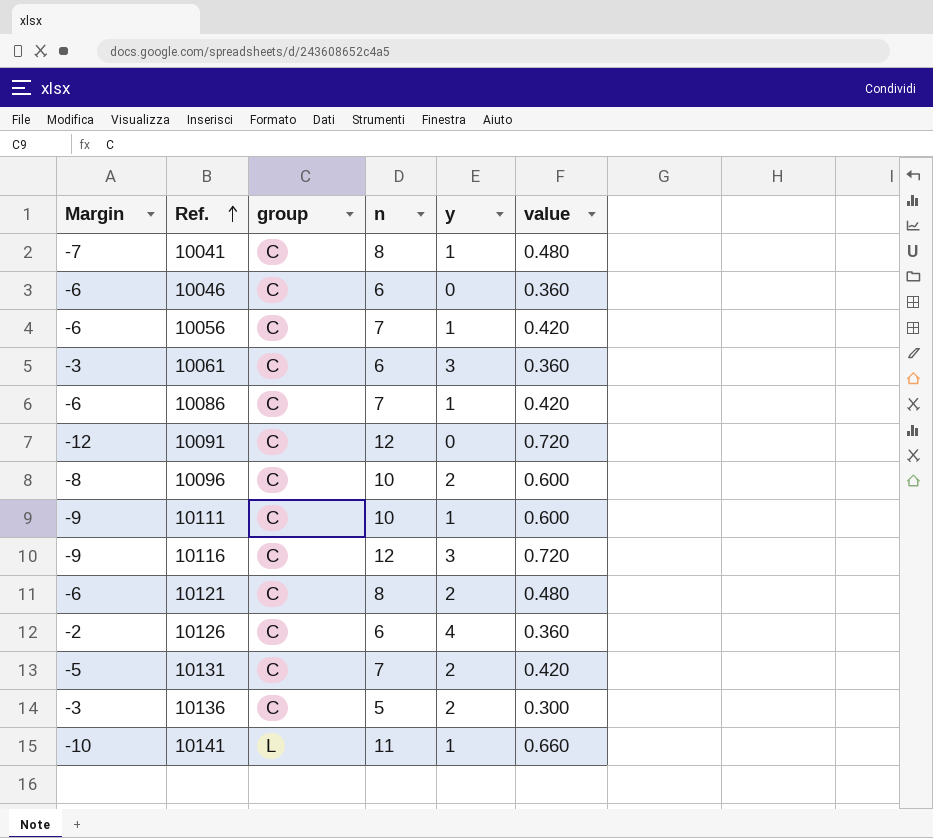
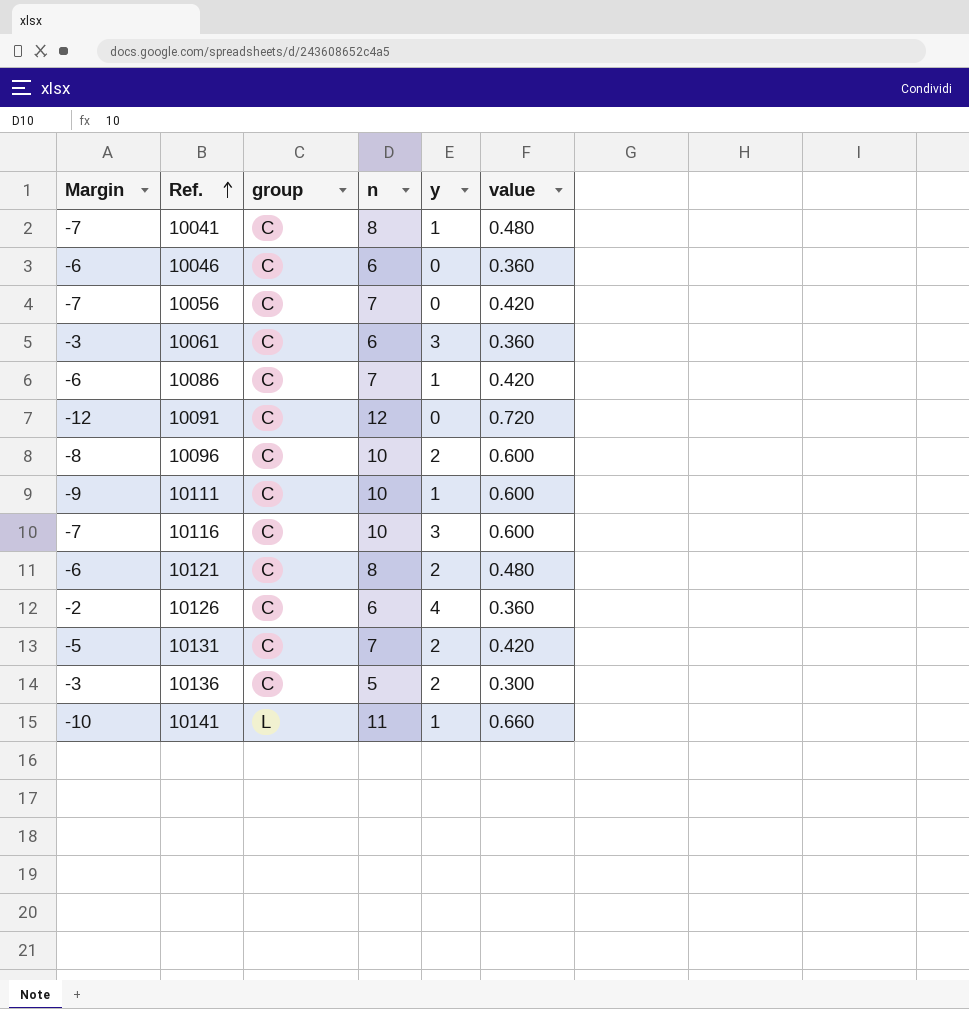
10056 | Margin: -6 -> -7
10056 | y: 1 -> 0
10116 | Margin: -9 -> -7
10116 | n: 12 -> 10
10116 | value: 0.720 -> 0.600

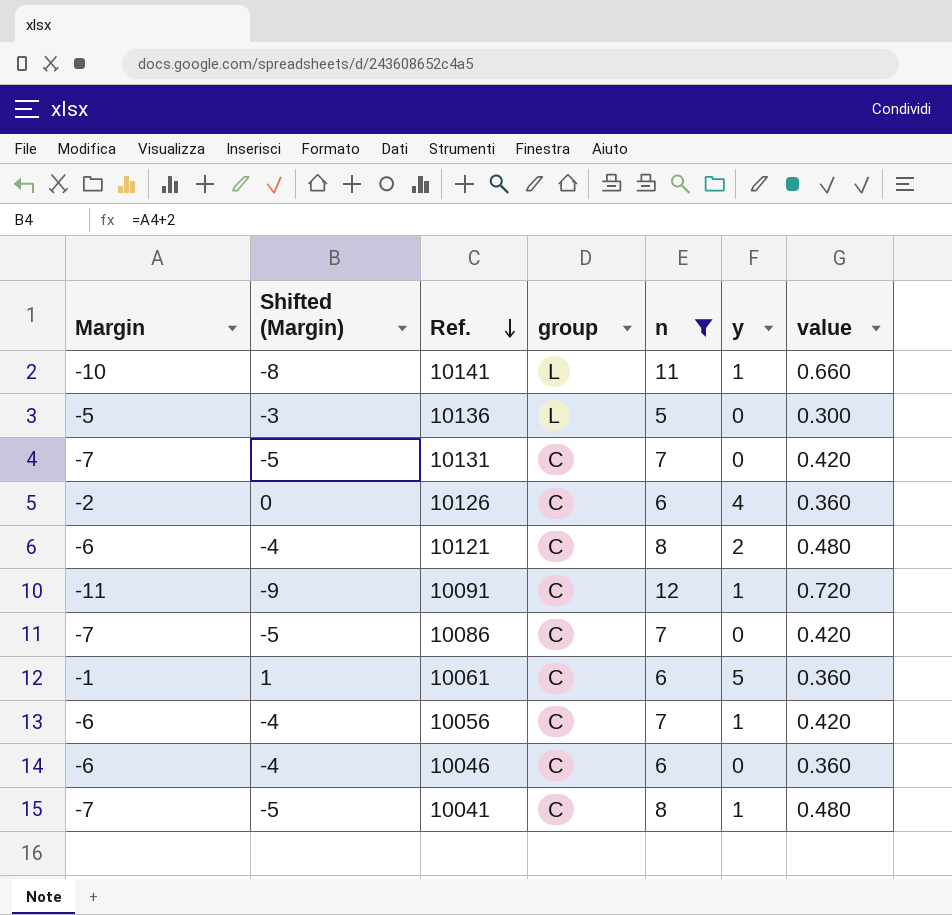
filter: none -> n != 10
row order: Ref. ascending -> Ref. descending
column Shifted (Margin) | formula: none -> [Margin] + 2
10136 | Margin: -3 -> -5
10136 | group: C -> L
10136 | y: 2 -> 0
10131 | Margin: -5 -> -7
10131 | y: 2 -> 0
10091 | Margin: -12 -> -11
10091 | y: 0 -> 1
10086 | Margin: -6 -> -7
10086 | y: 1 -> 0
10061 | Margin: -3 -> -1
10061 | y: 3 -> 5
10056 | Margin: -7 -> -6
10056 | y: 0 -> 1

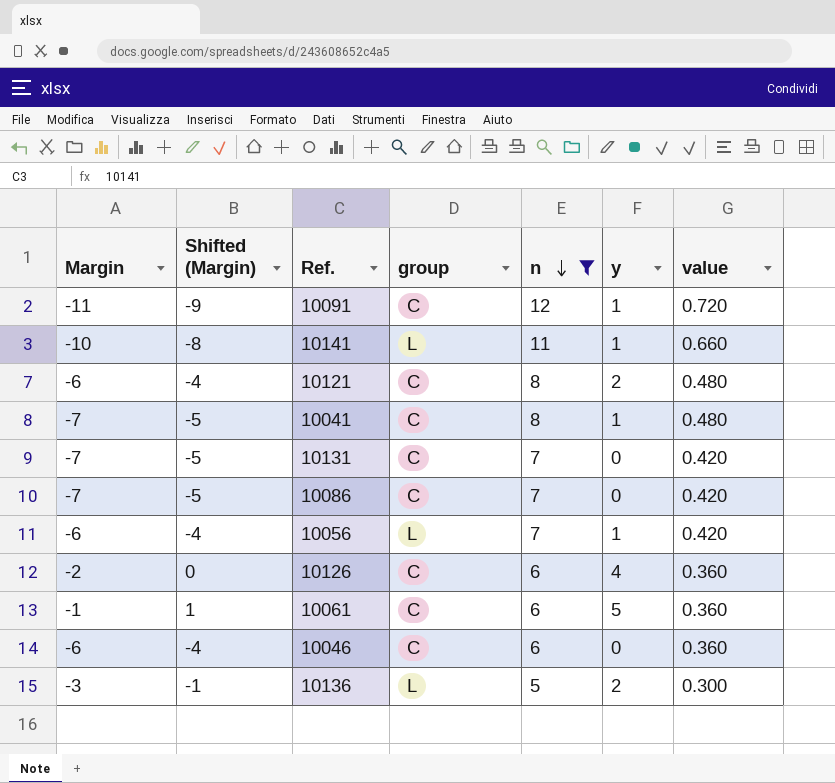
row order: Ref. descending -> n descending
10056 | group: C -> L
10136 | Margin: -5 -> -3
10136 | Shifted (Margin): -3 -> -1
10136 | y: 0 -> 2

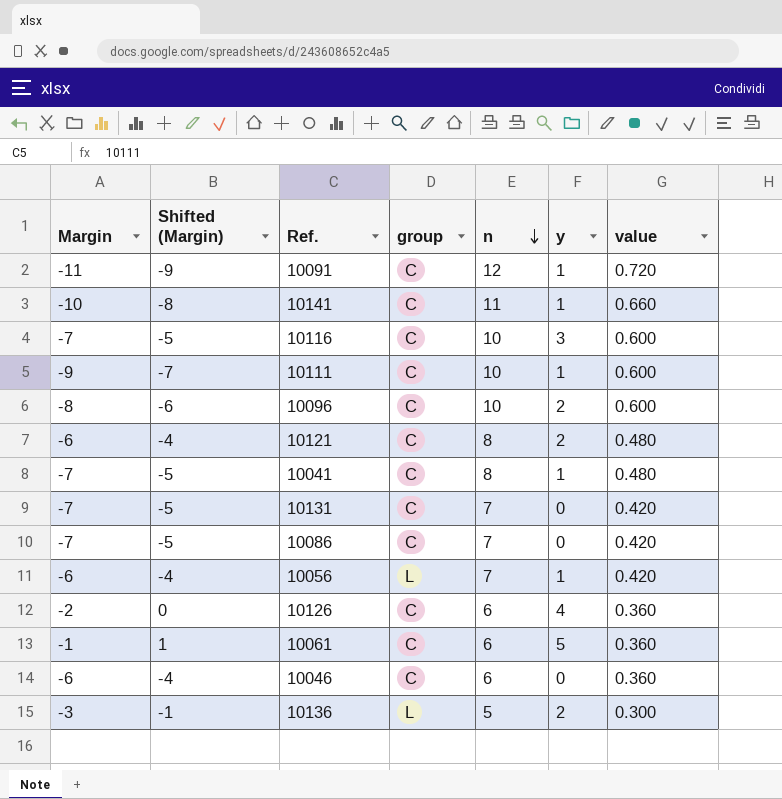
filter: n != 10 -> none
10141 | group: L -> C

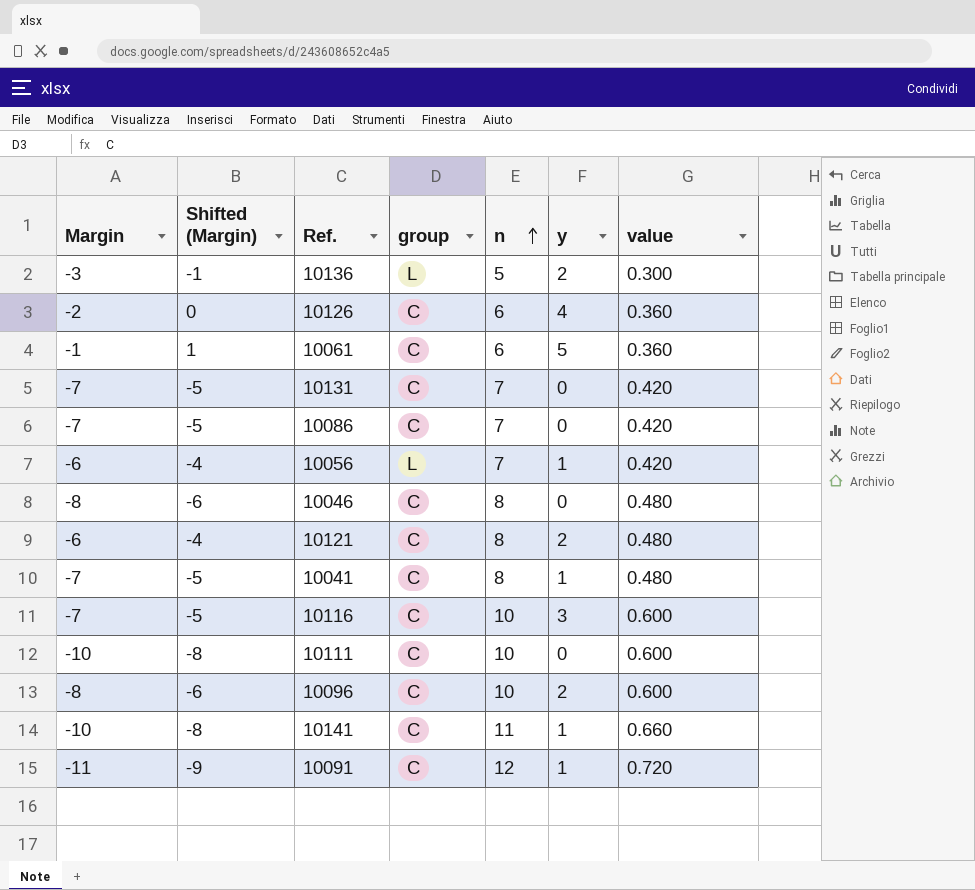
row order: n descending -> n ascending
10046 | Margin: -6 -> -8
10046 | Shifted (Margin): -4 -> -6
10046 | n: 6 -> 8
10046 | value: 0.360 -> 0.480
10111 | Margin: -9 -> -10
10111 | Shifted (Margin): -7 -> -8
10111 | y: 1 -> 0

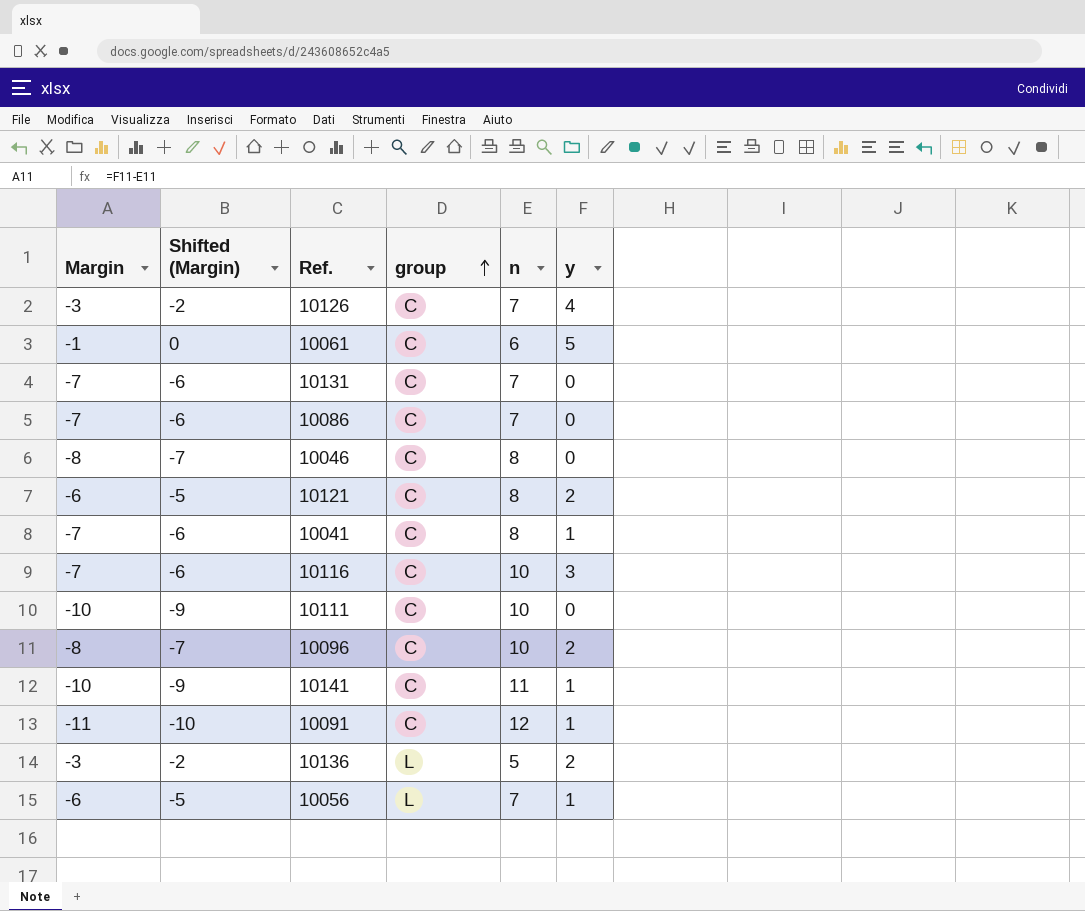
row order: n ascending -> group ascending
column value | formula: [n] * 0.06 -> none
column Shifted (Margin) | formula: [Margin] + 2 -> [Margin] + 1
10126 | Margin: -2 -> -3
10126 | n: 6 -> 7

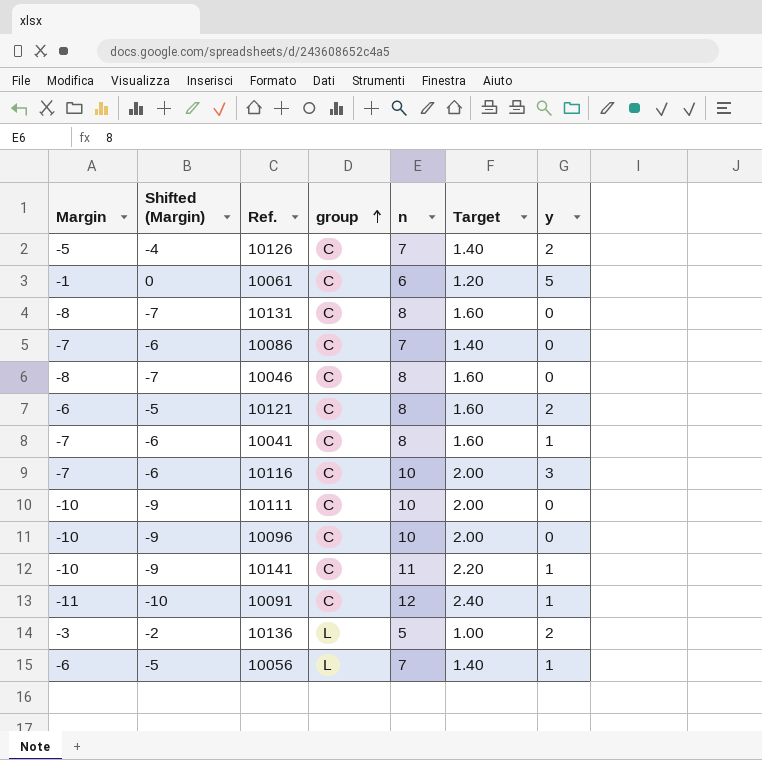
column Target | formula: none -> [n] * 0.2
10126 | Margin: -3 -> -5
10126 | Shifted (Margin): -2 -> -4
10126 | y: 4 -> 2
10131 | Margin: -7 -> -8
10131 | Shifted (Margin): -6 -> -7
10131 | n: 7 -> 8
10096 | Margin: -8 -> -10
10096 | Shifted (Margin): -7 -> -9
10096 | y: 2 -> 0

